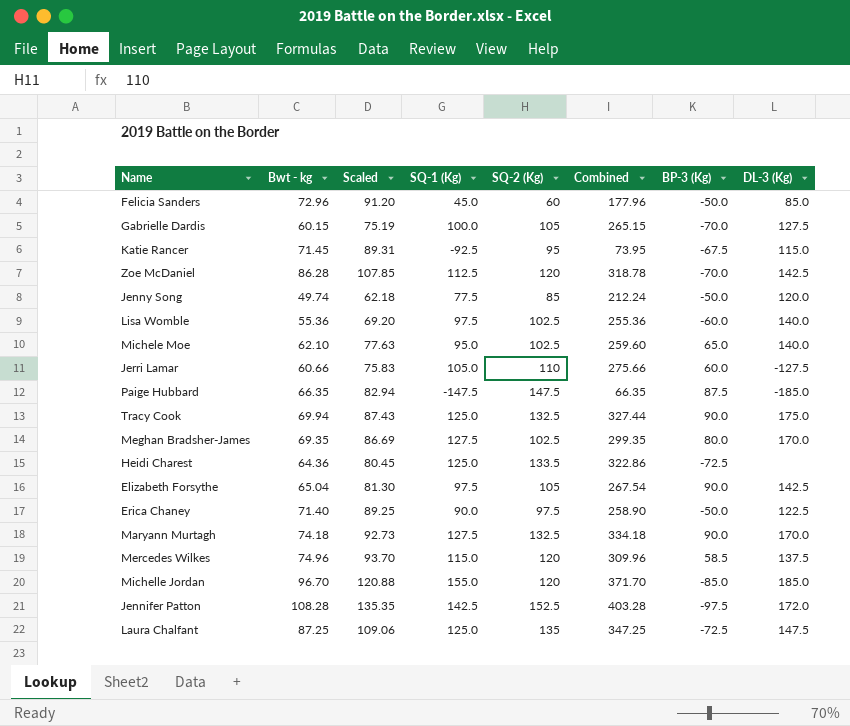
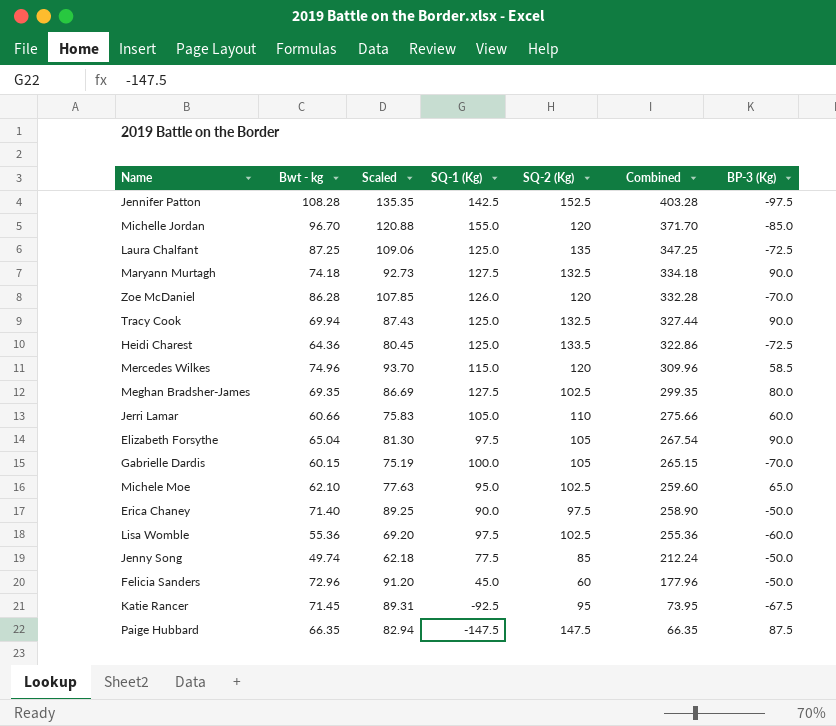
row order: none -> Combined descending
column DL-3 (Kg) | position: 8 -> none
Zoe McDaniel | SQ-1 (Kg): 112.5 -> 126.0
Zoe McDaniel | Combined: 318.78 -> 332.28

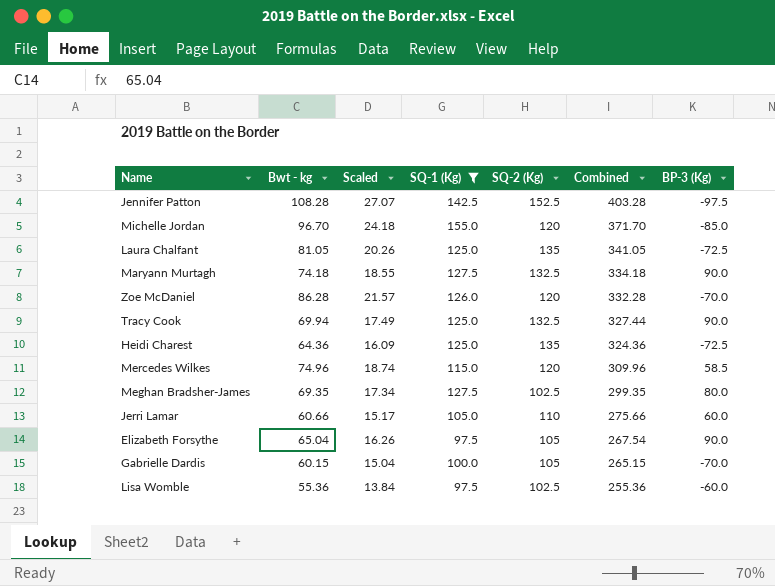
filter: none -> SQ-1 (Kg) >= 97.5
column Scaled | formula: [Bwt - kg] * 1.25 -> [Bwt - kg] * 0.25
Laura Chalfant | Bwt - kg: 87.25 -> 81.05
Laura Chalfant | Combined: 347.25 -> 341.05
Heidi Charest | SQ-2 (Kg): 133.5 -> 135
Heidi Charest | Combined: 322.86 -> 324.36

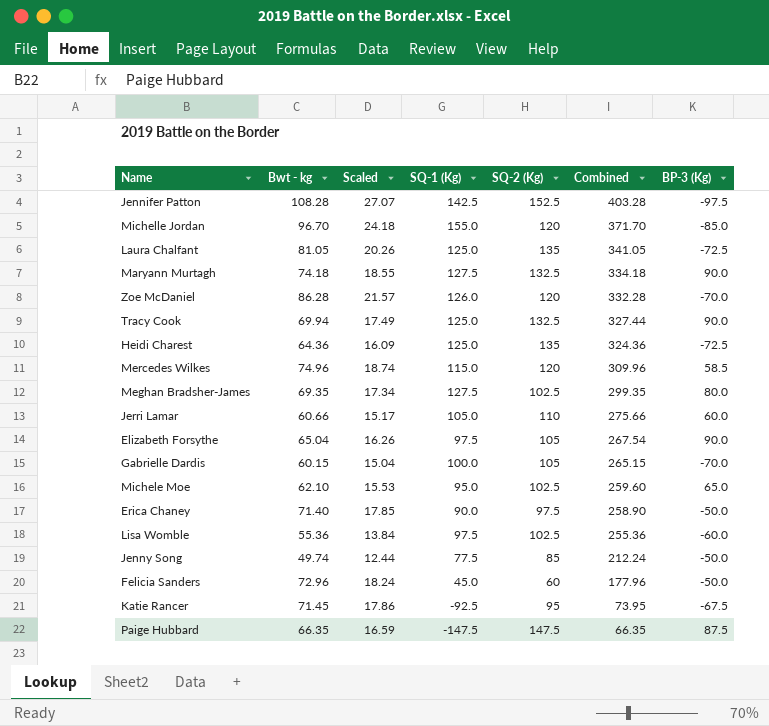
filter: SQ-1 (Kg) >= 97.5 -> none

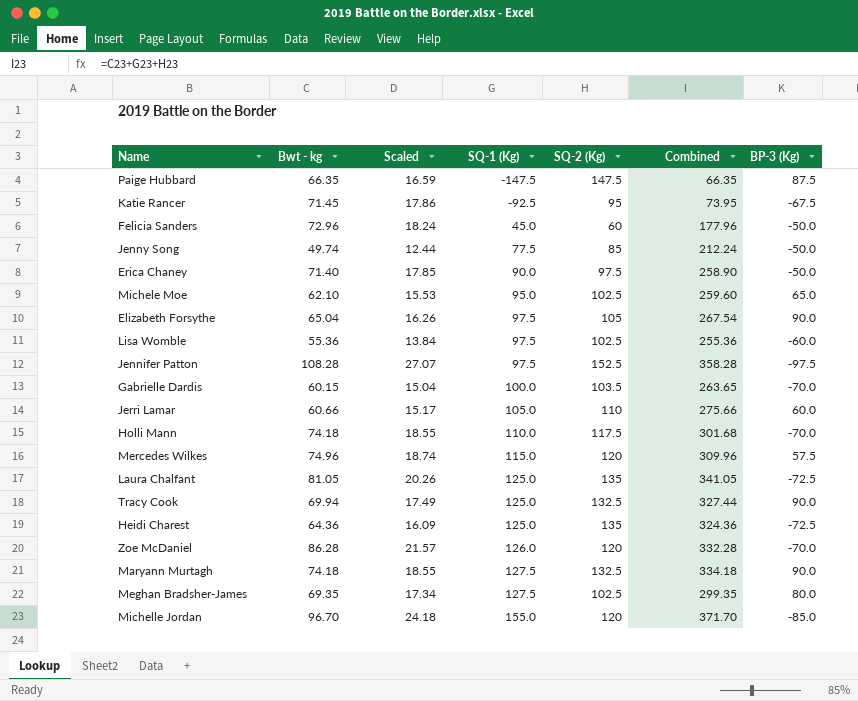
row order: Combined descending -> SQ-1 (Kg) ascending
Jennifer Patton | SQ-1 (Kg): 142.5 -> 97.5
Jennifer Patton | Combined: 403.28 -> 358.28
Gabrielle Dardis | SQ-2 (Kg): 105 -> 103.5
Gabrielle Dardis | Combined: 265.15 -> 263.65
row Holli Mann: none -> 74.18 | 18.55 | 110.0 | 117.5 | 301.68 | -70.0
Mercedes Wilkes | BP-3 (Kg): 58.5 -> 57.5

